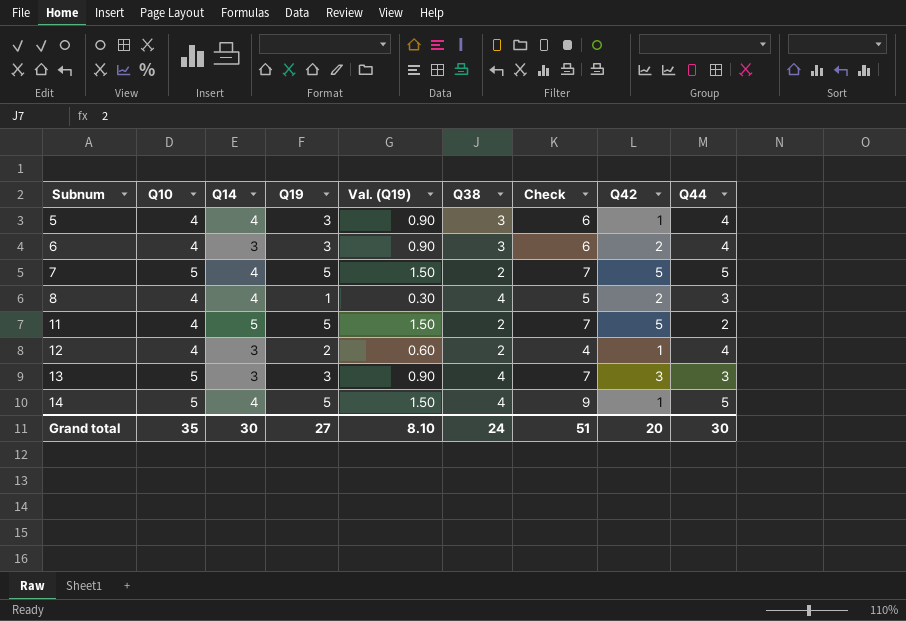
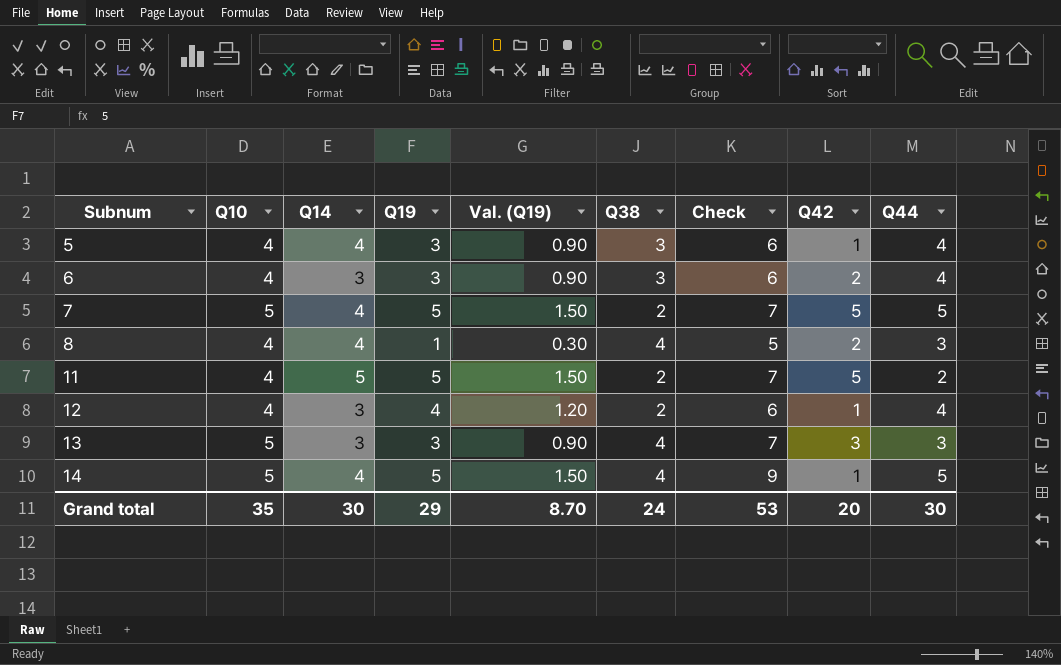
12 | Q19: 2 -> 4
12 | Val. (Q19): 0.60 -> 1.20
12 | Check: 4 -> 6
Grand total | Q19: 27 -> 29
Grand total | Val. (Q19): 8.10 -> 8.70
Grand total | Check: 51 -> 53

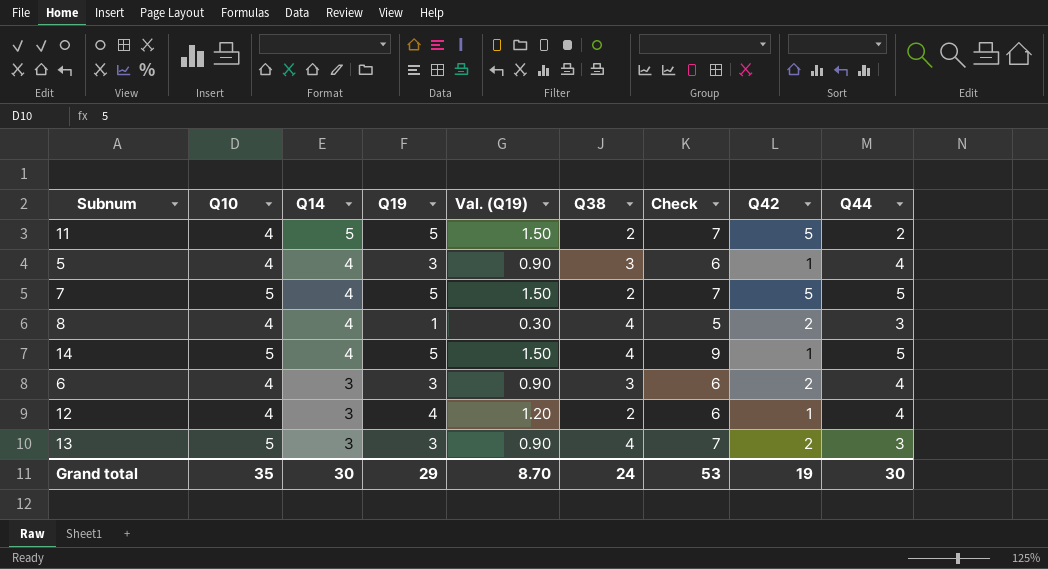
row order: Subnum ascending -> Q14 descending
13 | Q42: 3 -> 2
Grand total | Q42: 20 -> 19

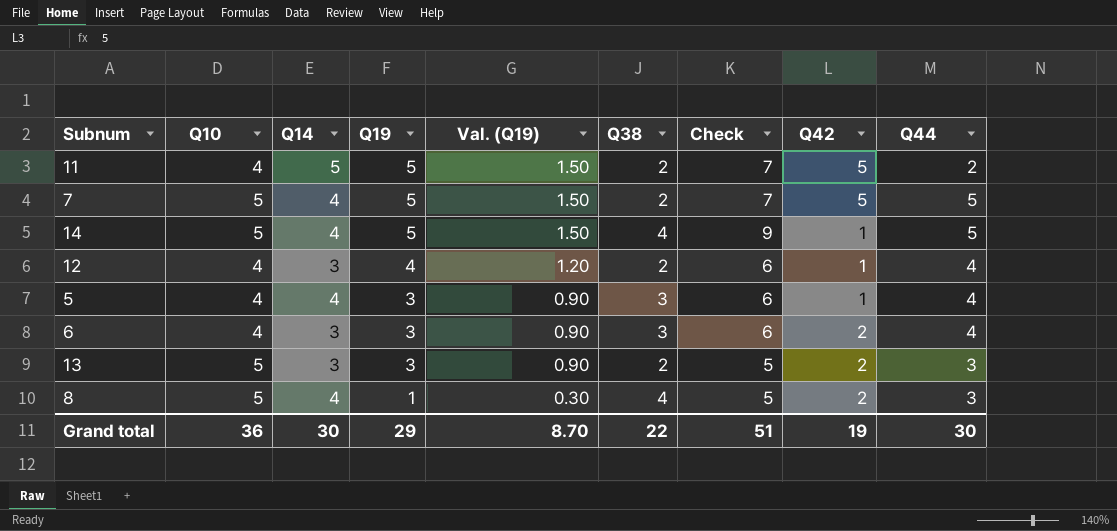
row order: Q14 descending -> Q19 descending
13 | Q38: 4 -> 2
13 | Check: 7 -> 5
8 | Q10: 4 -> 5
Grand total | Q10: 35 -> 36
Grand total | Q38: 24 -> 22
Grand total | Check: 53 -> 51

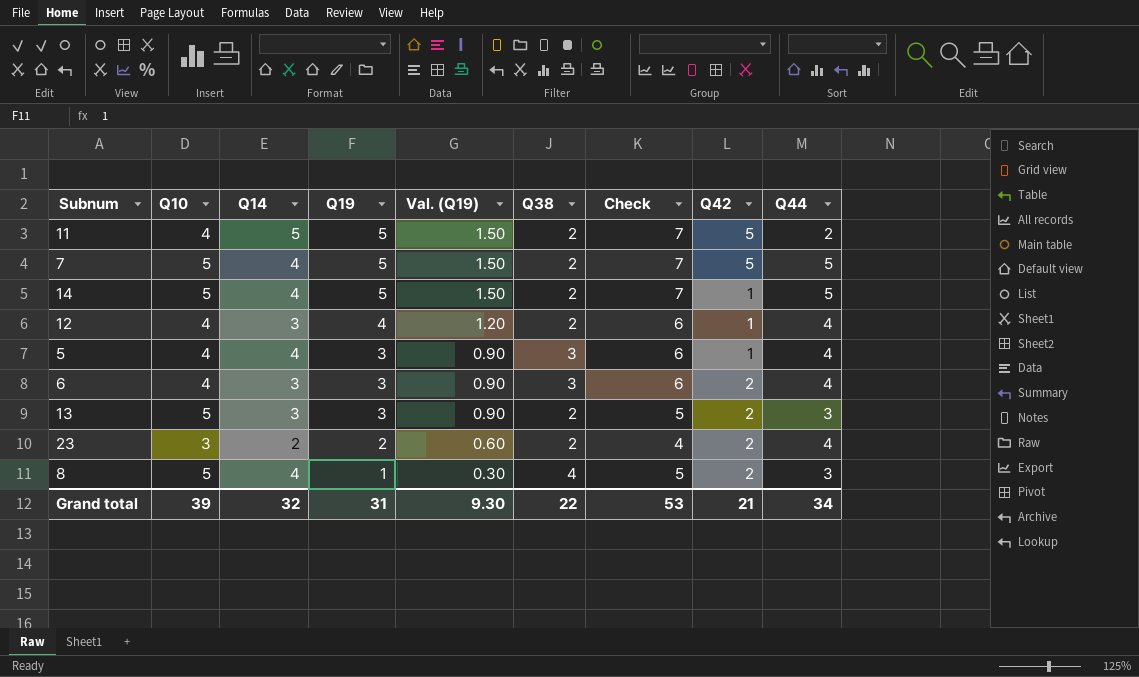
14 | Q38: 4 -> 2
14 | Check: 9 -> 7
row 23: none -> 3 | 2 | 2 | 0.60 | 2 | 4 | 2 | 4
Grand total | Q10: 36 -> 39
Grand total | Q14: 30 -> 32
Grand total | Q19: 29 -> 31
Grand total | Val. (Q19): 8.70 -> 9.30
Grand total | Check: 51 -> 53
Grand total | Q42: 19 -> 21
Grand total | Q44: 30 -> 34

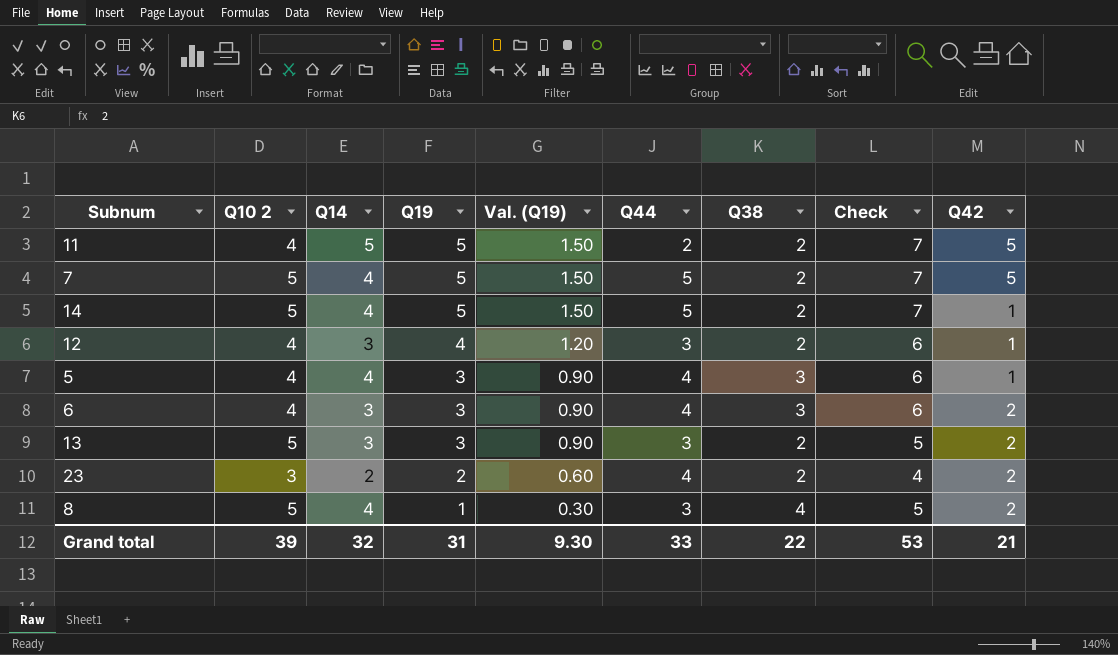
column name: Q10 -> Q10 2
column Q44 | position: 9 -> 6
12 | Q44: 4 -> 3
Grand total | Q44: 34 -> 33

